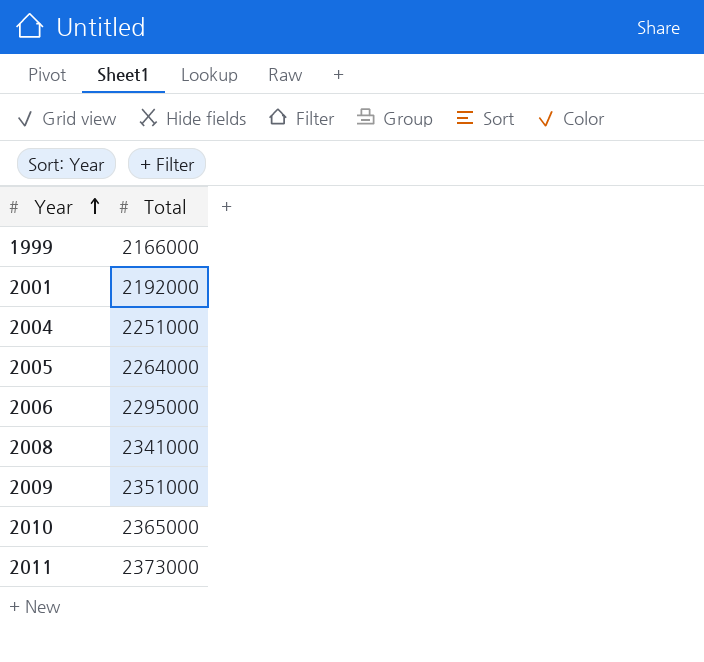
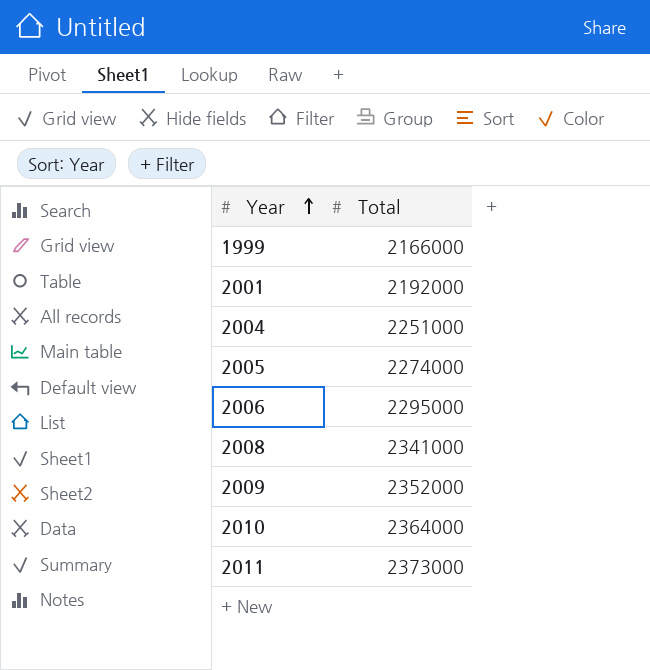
2005 | Total: 2264000 -> 2274000
2009 | Total: 2351000 -> 2352000
2010 | Total: 2365000 -> 2364000

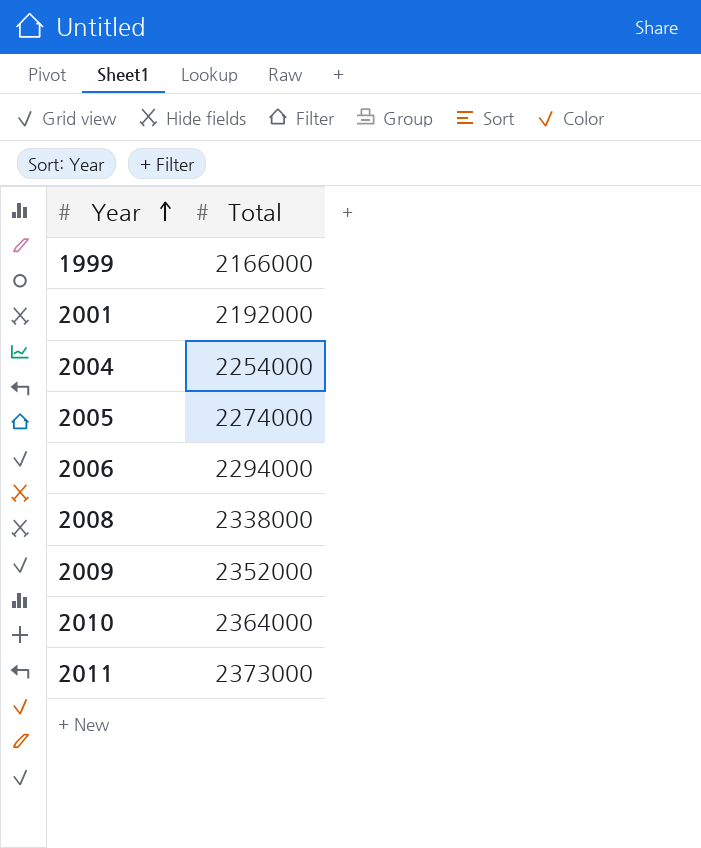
2004 | Total: 2251000 -> 2254000
2006 | Total: 2295000 -> 2294000
2008 | Total: 2341000 -> 2338000

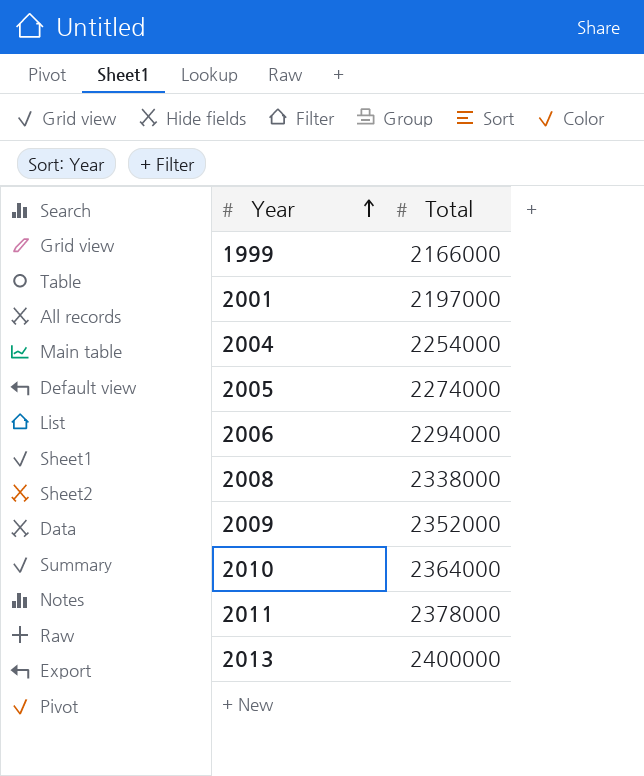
2001 | Total: 2192000 -> 2197000
2011 | Total: 2373000 -> 2378000
row 2013: none -> 2400000

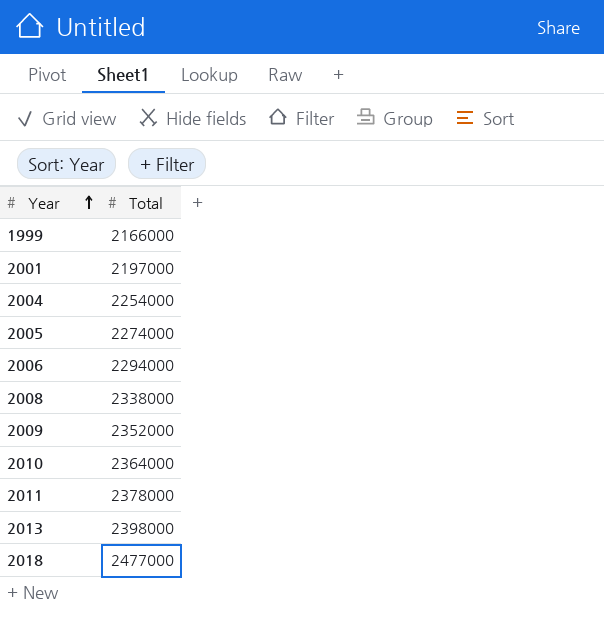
2013 | Total: 2400000 -> 2398000
row 2018: none -> 2477000

